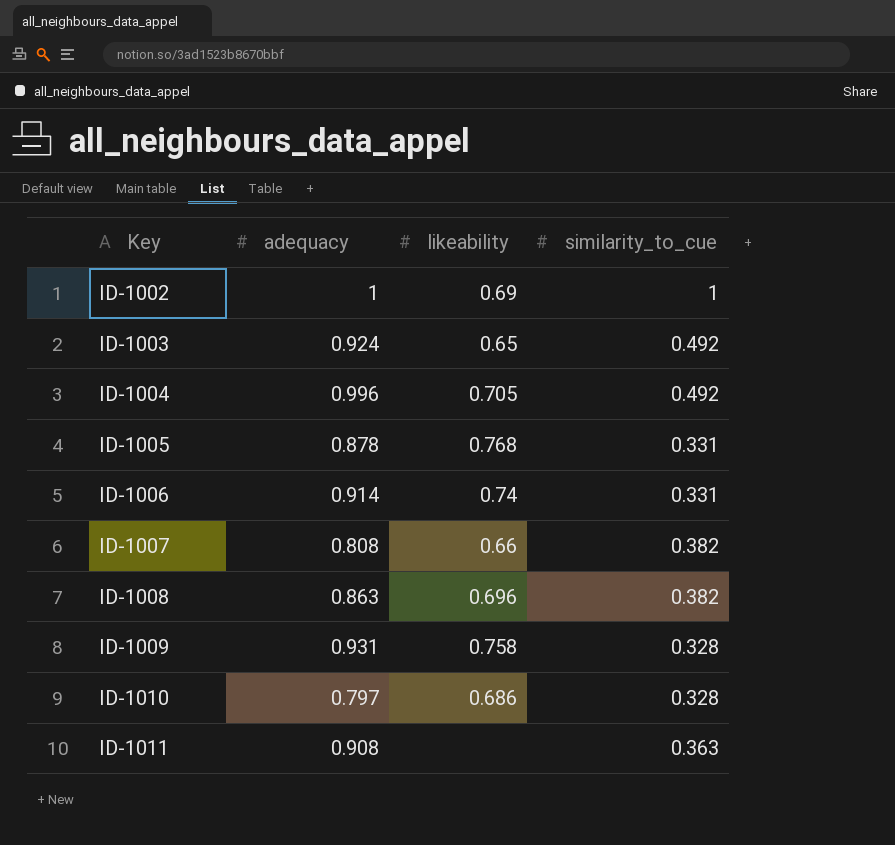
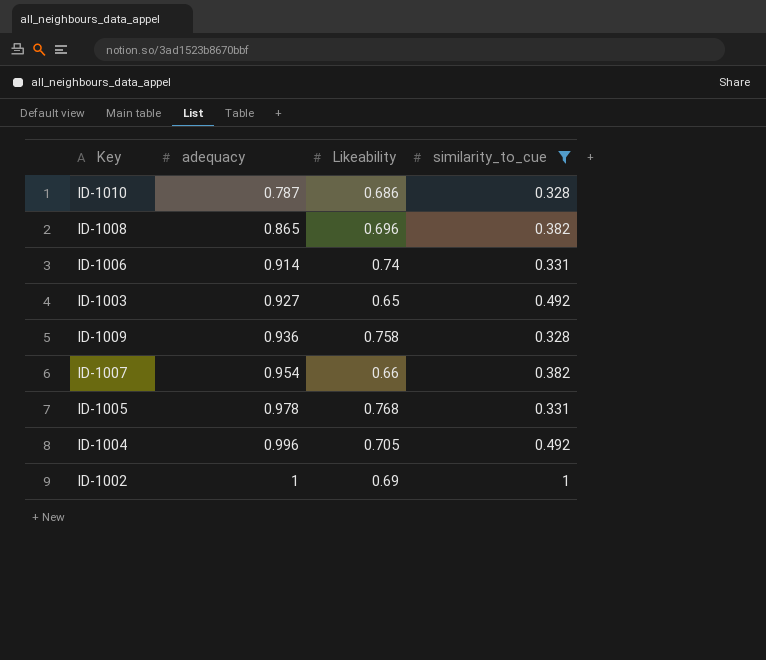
filter: none -> similarity_to_cue != 0.363
row order: Key ascending -> adequacy ascending
column name: likeability -> Likeability
ID-1010 | adequacy: 0.797 -> 0.787
ID-1008 | adequacy: 0.863 -> 0.865
ID-1003 | adequacy: 0.924 -> 0.927
ID-1009 | adequacy: 0.931 -> 0.936
ID-1007 | adequacy: 0.808 -> 0.954
ID-1005 | adequacy: 0.878 -> 0.978

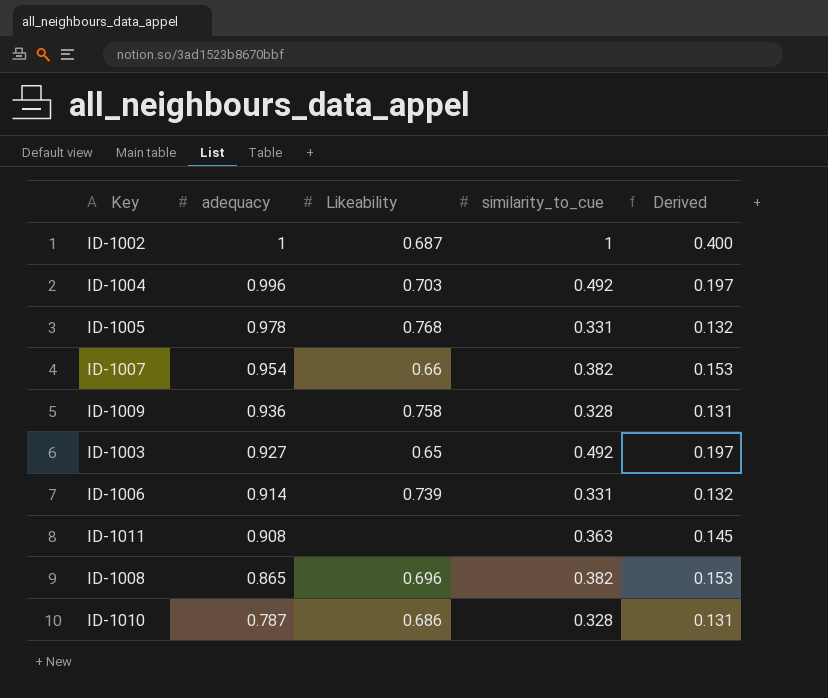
filter: similarity_to_cue != 0.363 -> none
row order: adequacy ascending -> adequacy descending
column Derived | formula: none -> [similarity_to_cue] * 0.4
ID-1002 | Likeability: 0.69 -> 0.687
ID-1004 | Likeability: 0.705 -> 0.703
ID-1006 | Likeability: 0.74 -> 0.739

